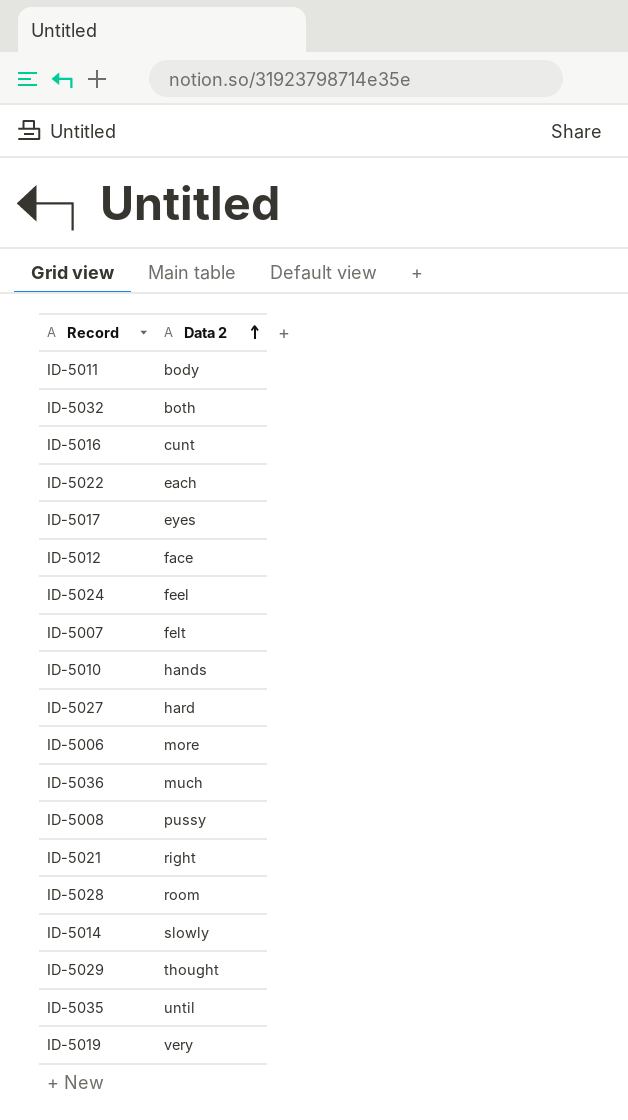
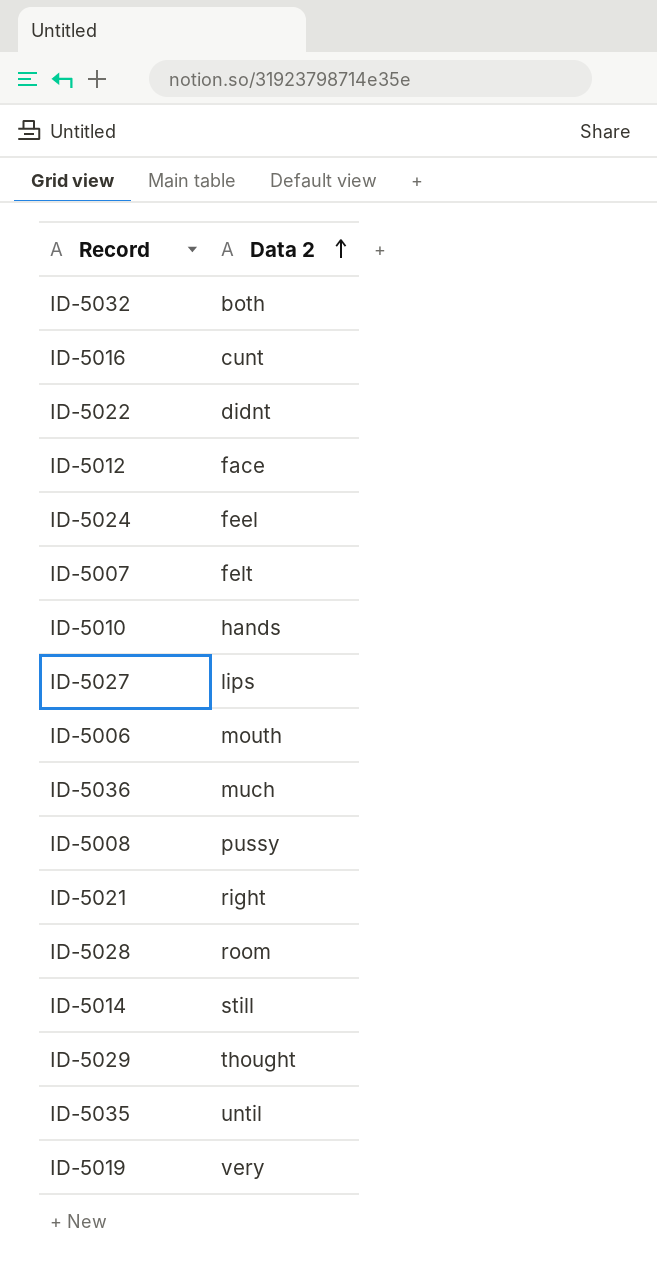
row ID-5011: body -> none
row ID-5017: eyes -> none
ID-5022 | Data 2: each -> didnt
ID-5027 | Data 2: hard -> lips
ID-5006 | Data 2: more -> mouth
ID-5014 | Data 2: slowly -> still

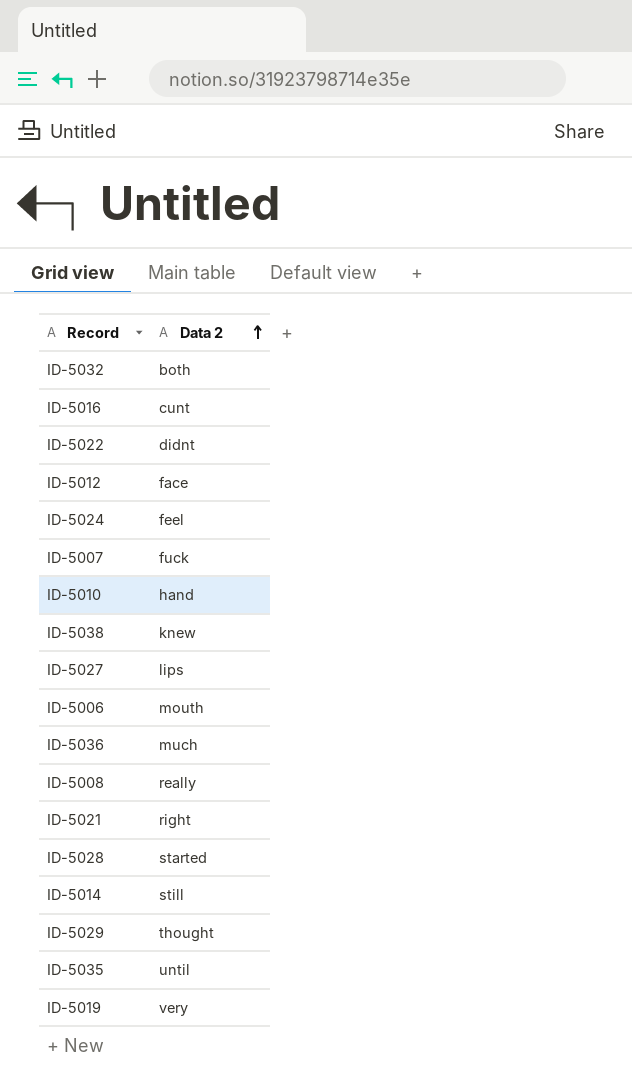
ID-5007 | Data 2: felt -> fuck
ID-5010 | Data 2: hands -> hand
row ID-5038: none -> knew
ID-5008 | Data 2: pussy -> really
ID-5028 | Data 2: room -> started

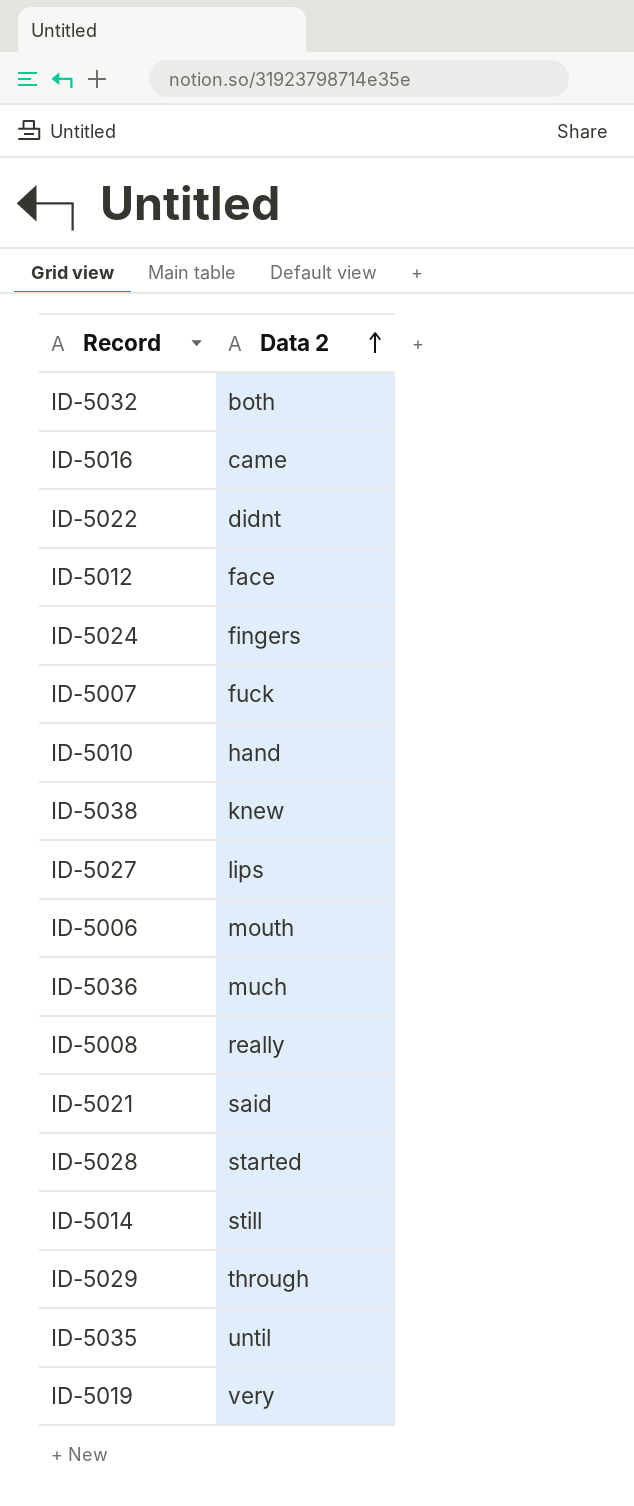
ID-5016 | Data 2: cunt -> came
ID-5024 | Data 2: feel -> fingers
ID-5021 | Data 2: right -> said
ID-5029 | Data 2: thought -> through

